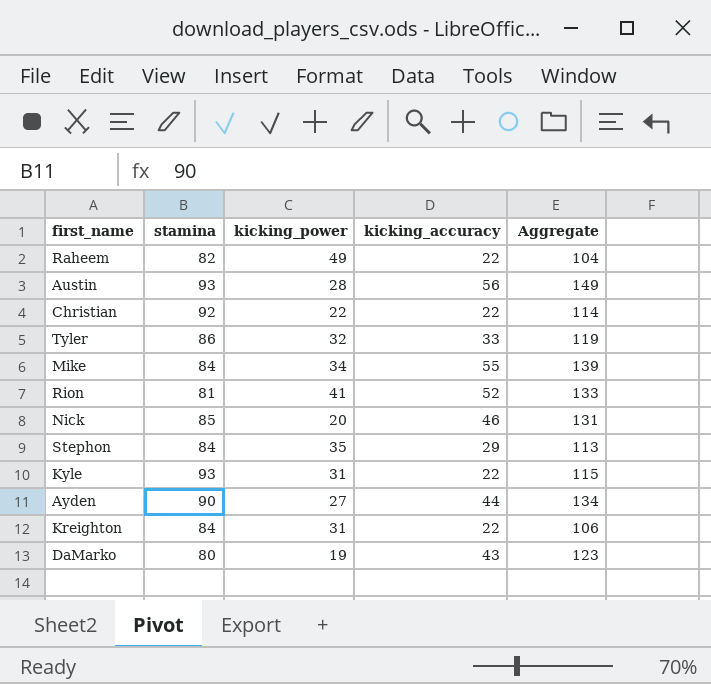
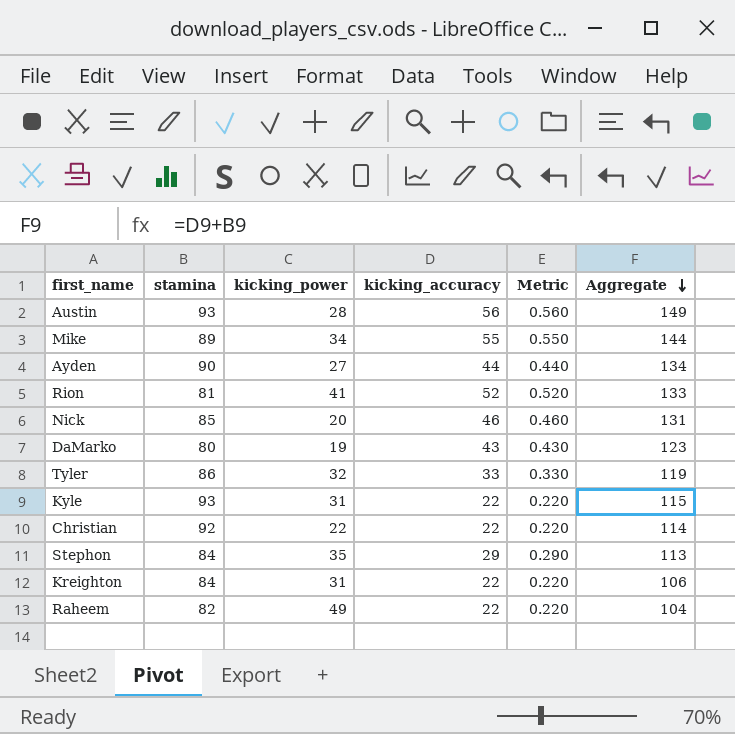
row order: none -> Aggregate descending
column Metric | formula: none -> [kicking_accuracy] * 0.01
Mike | stamina: 84 -> 89
Mike | Aggregate: 139 -> 144

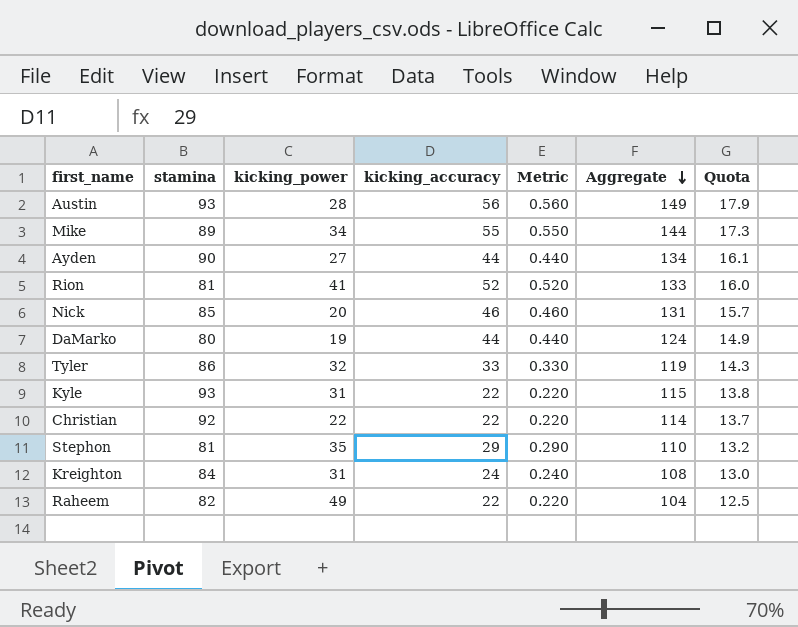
column Quota | formula: none -> [Aggregate] * 0.12
DaMarko | kicking_accuracy: 43 -> 44
DaMarko | Metric: 0.430 -> 0.440
DaMarko | Aggregate: 123 -> 124
Stephon | stamina: 84 -> 81
Stephon | Aggregate: 113 -> 110
Kreighton | kicking_accuracy: 22 -> 24
Kreighton | Metric: 0.220 -> 0.240
Kreighton | Aggregate: 106 -> 108

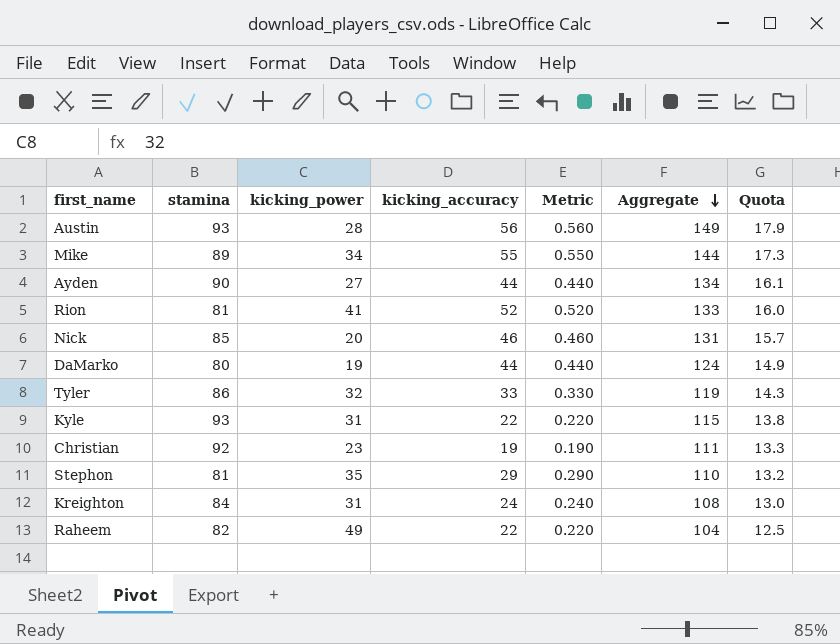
Christian | kicking_power: 22 -> 23
Christian | kicking_accuracy: 22 -> 19
Christian | Metric: 0.220 -> 0.190
Christian | Aggregate: 114 -> 111
Christian | Quota: 13.7 -> 13.3

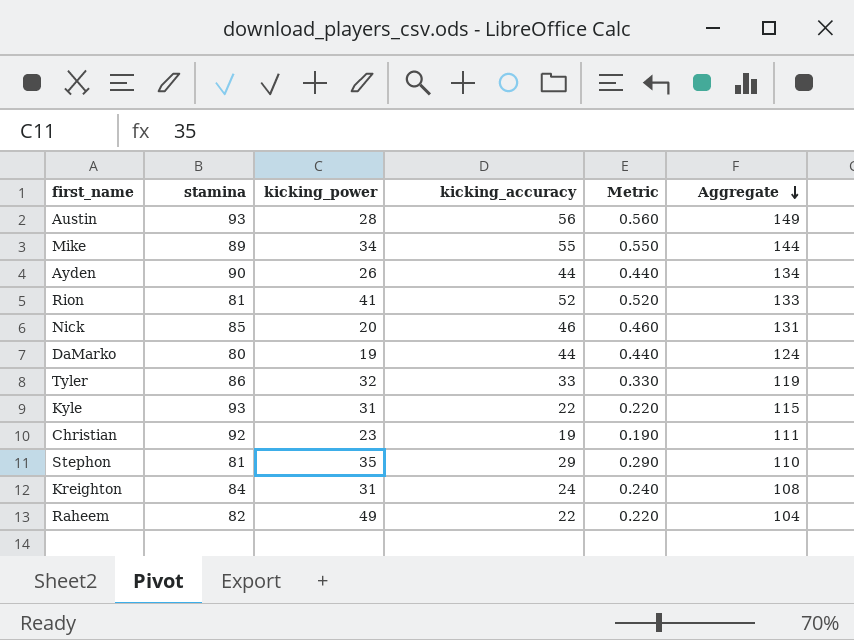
column Quota | formula: [Aggregate] * 0.12 -> none
Ayden | kicking_power: 27 -> 26

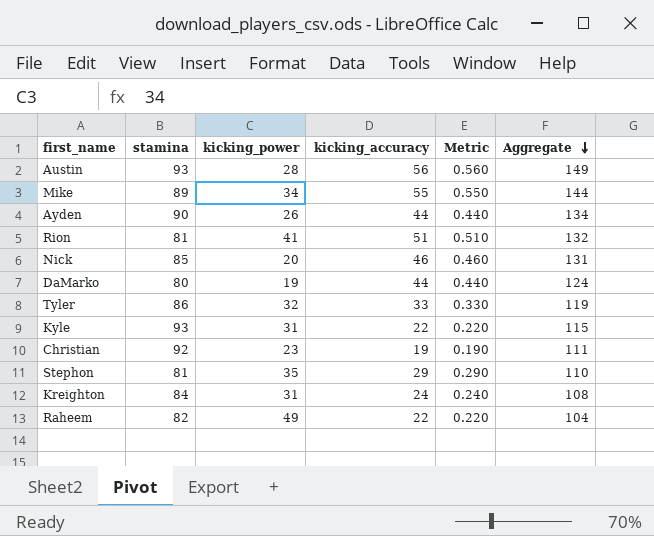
Rion | kicking_accuracy: 52 -> 51
Rion | Metric: 0.520 -> 0.510
Rion | Aggregate: 133 -> 132

